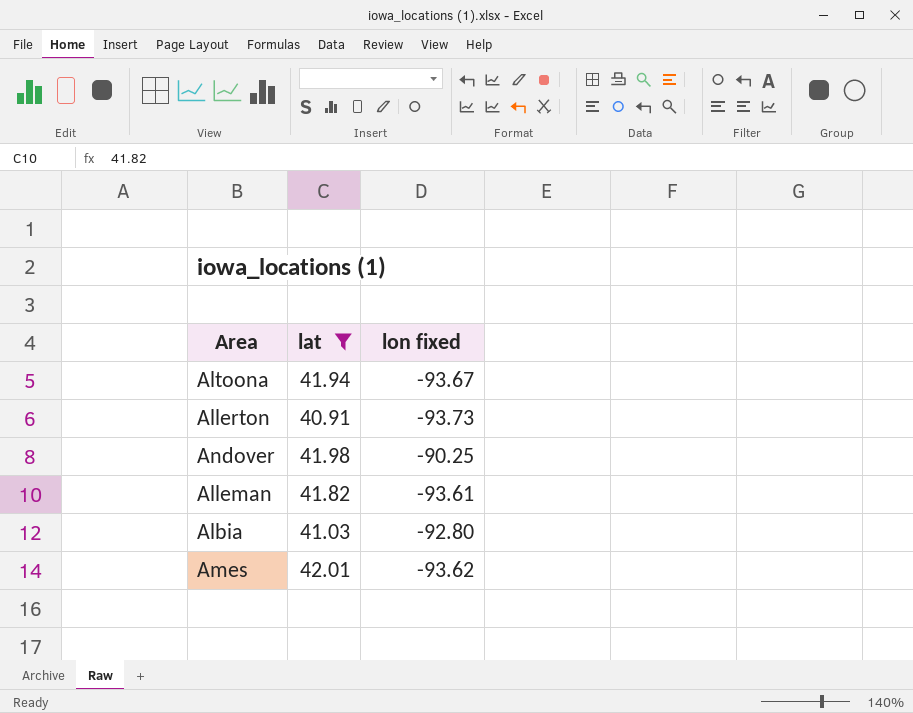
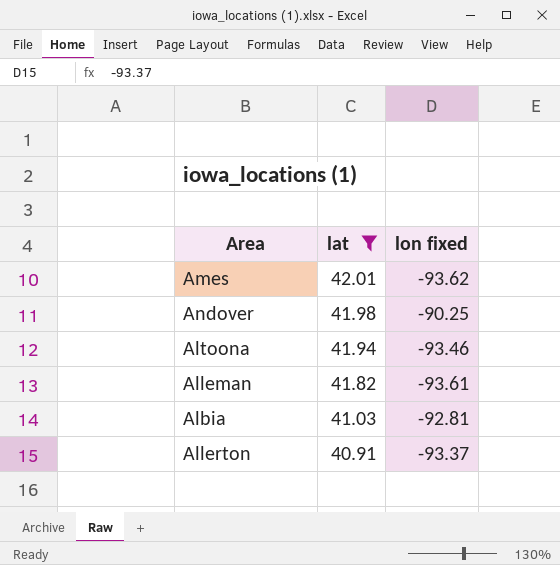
row order: none -> lat descending
Altoona | lon fixed: -93.67 -> -93.46
Albia | lon fixed: -92.80 -> -92.81
Allerton | lon fixed: -93.73 -> -93.37

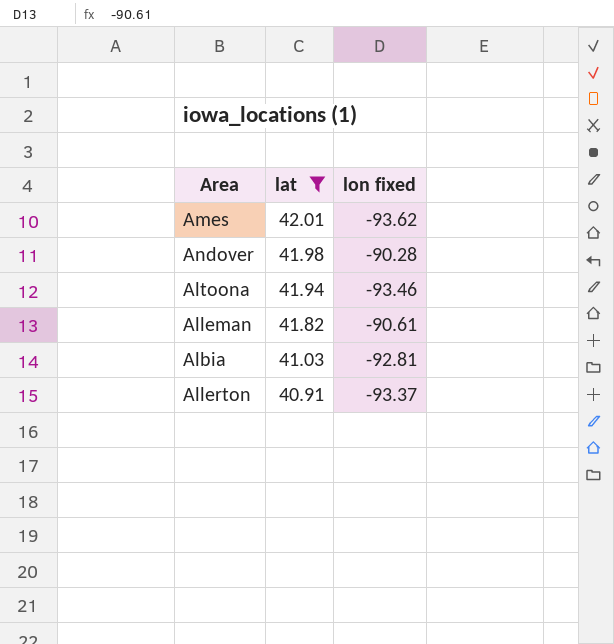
Andover | lon fixed: -90.25 -> -90.28
Alleman | lon fixed: -93.61 -> -90.61

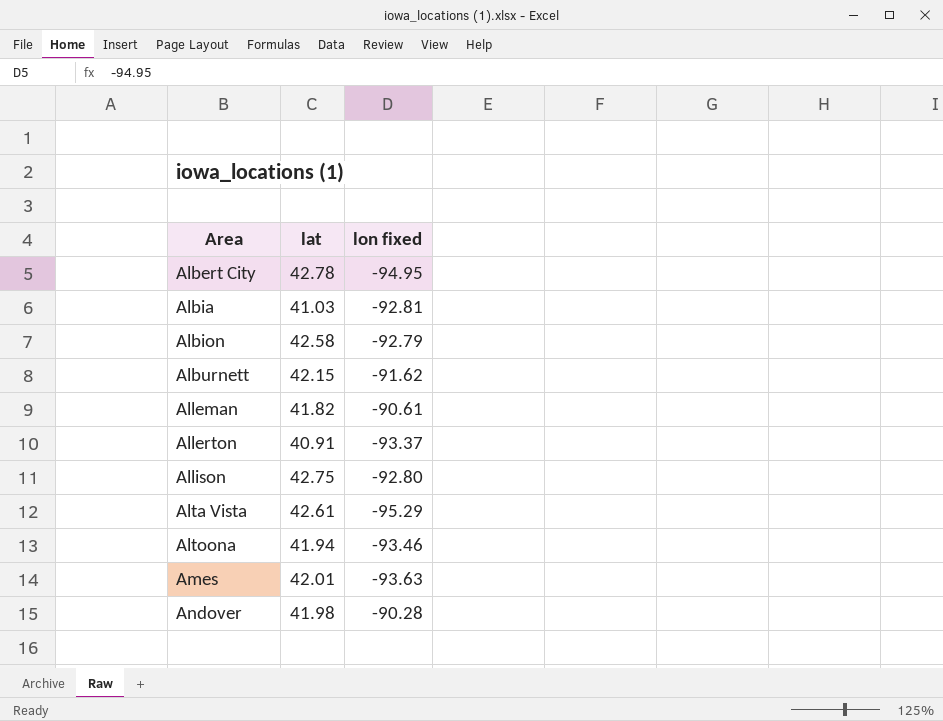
filter: lat <= 42.01 -> none
row order: lat descending -> Area ascending
Ames | lon fixed: -93.62 -> -93.63

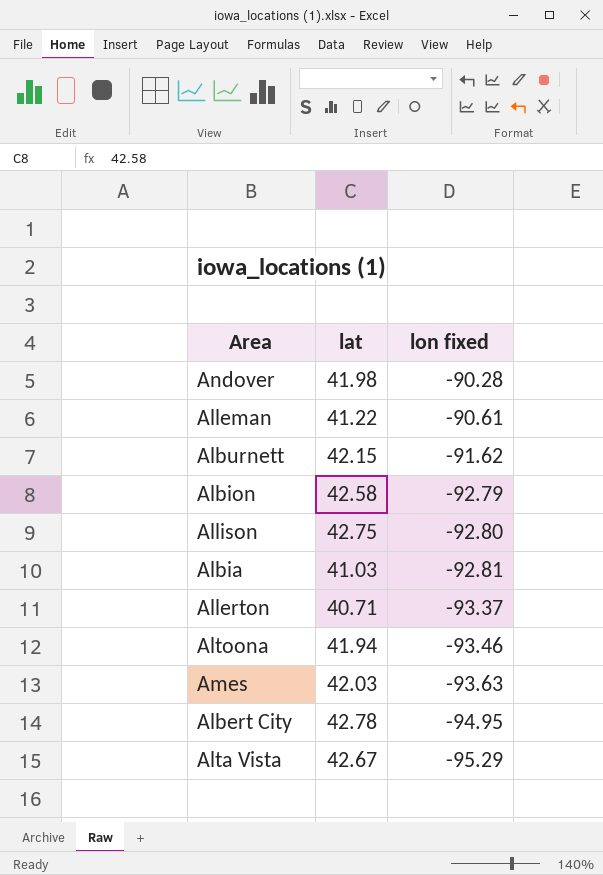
row order: Area ascending -> lon fixed descending
Alleman | lat: 41.82 -> 41.22
Allerton | lat: 40.91 -> 40.71
Ames | lat: 42.01 -> 42.03
Alta Vista | lat: 42.61 -> 42.67

